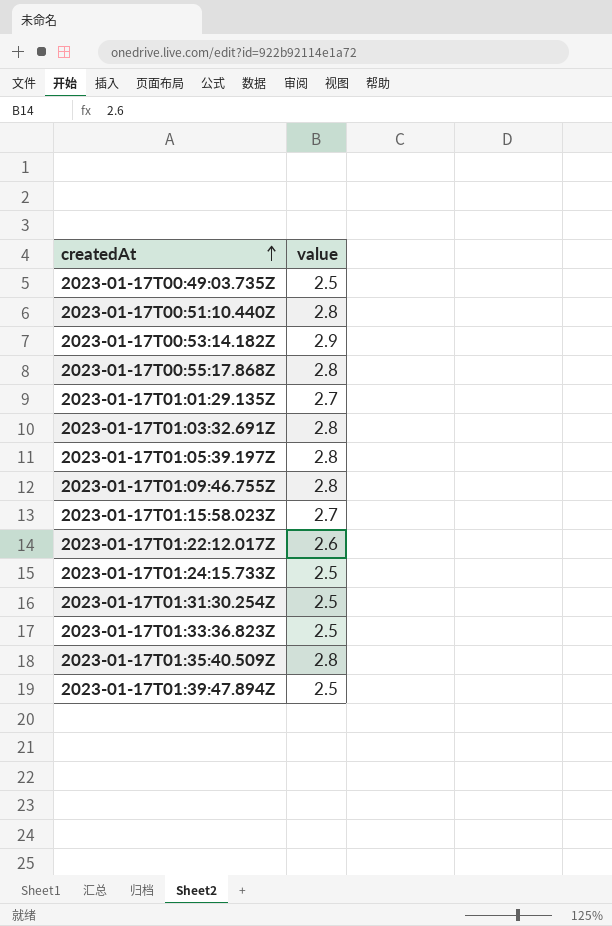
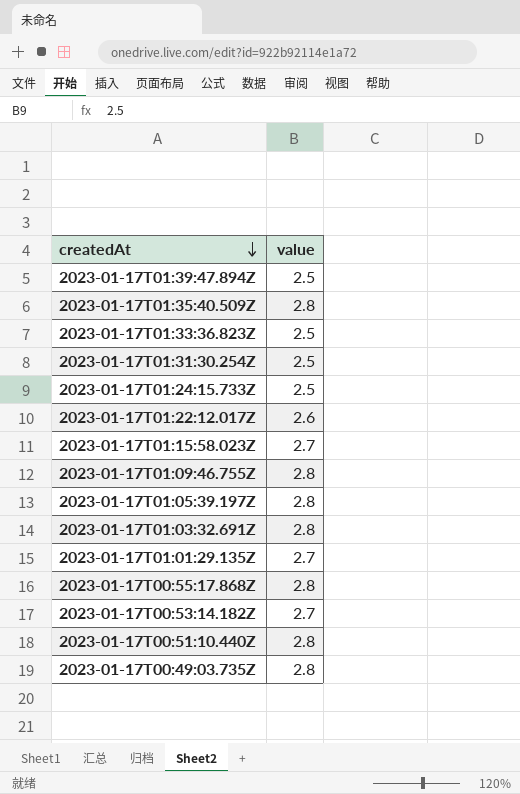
row order: createdAt ascending -> createdAt descending
2023-01-17T00:53:14.182Z | value: 2.9 -> 2.7
2023-01-17T00:49:03.735Z | value: 2.5 -> 2.8

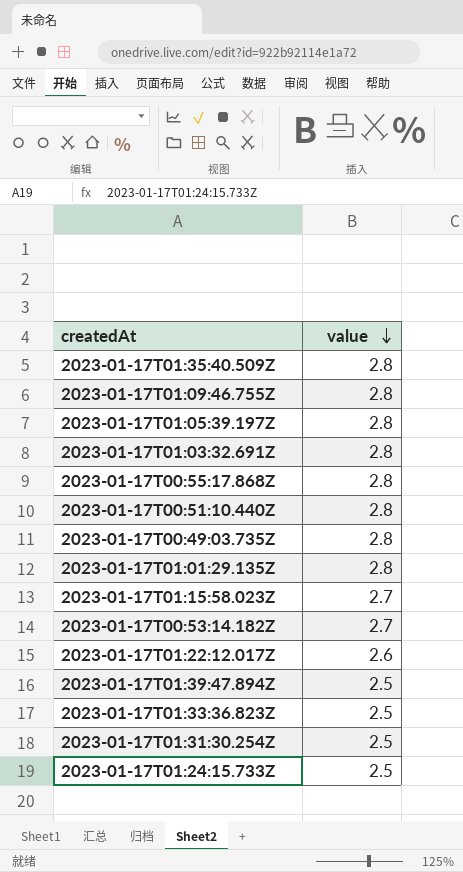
row order: createdAt descending -> value descending
2023-01-17T01:01:29.135Z | value: 2.7 -> 2.8

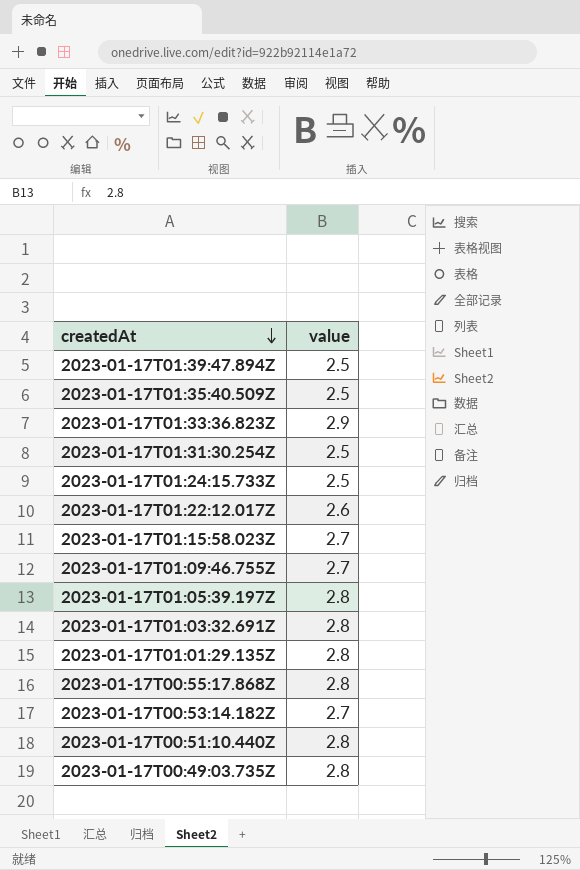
row order: value descending -> createdAt descending
2023-01-17T01:35:40.509Z | value: 2.8 -> 2.5
2023-01-17T01:33:36.823Z | value: 2.5 -> 2.9
2023-01-17T01:09:46.755Z | value: 2.8 -> 2.7

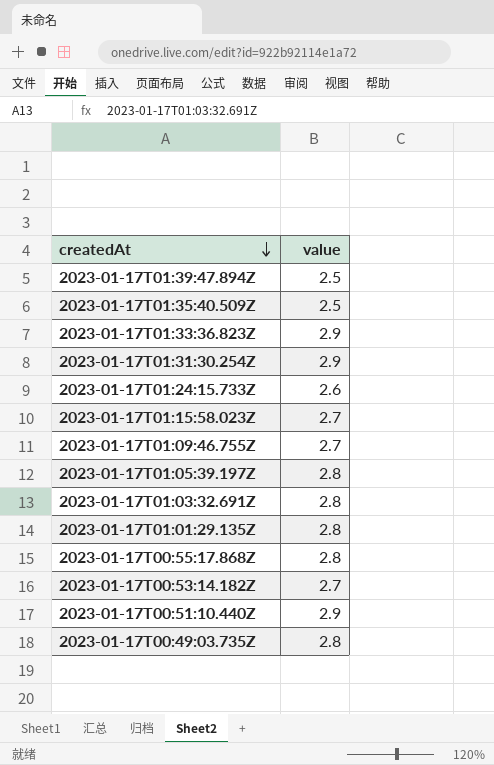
row 2023-01-17T01:22:12.017Z: 2.6 -> none
2023-01-17T01:31:30.254Z | value: 2.5 -> 2.9
2023-01-17T01:24:15.733Z | value: 2.5 -> 2.6
2023-01-17T00:51:10.440Z | value: 2.8 -> 2.9

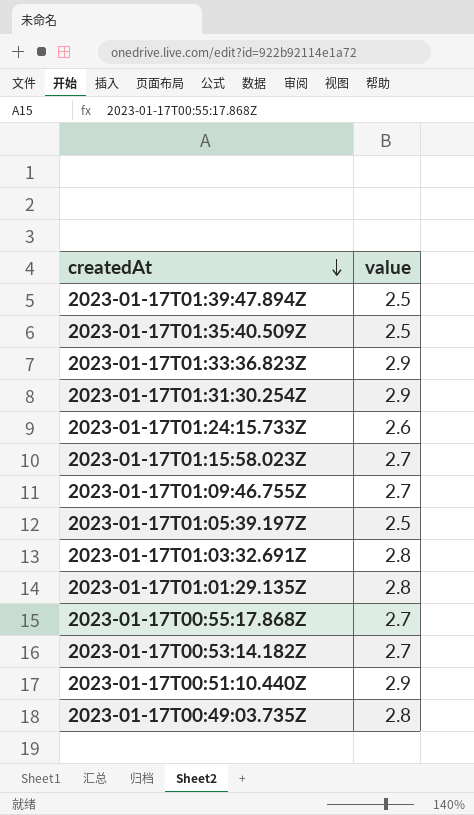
2023-01-17T01:05:39.197Z | value: 2.8 -> 2.5
2023-01-17T00:55:17.868Z | value: 2.8 -> 2.7

